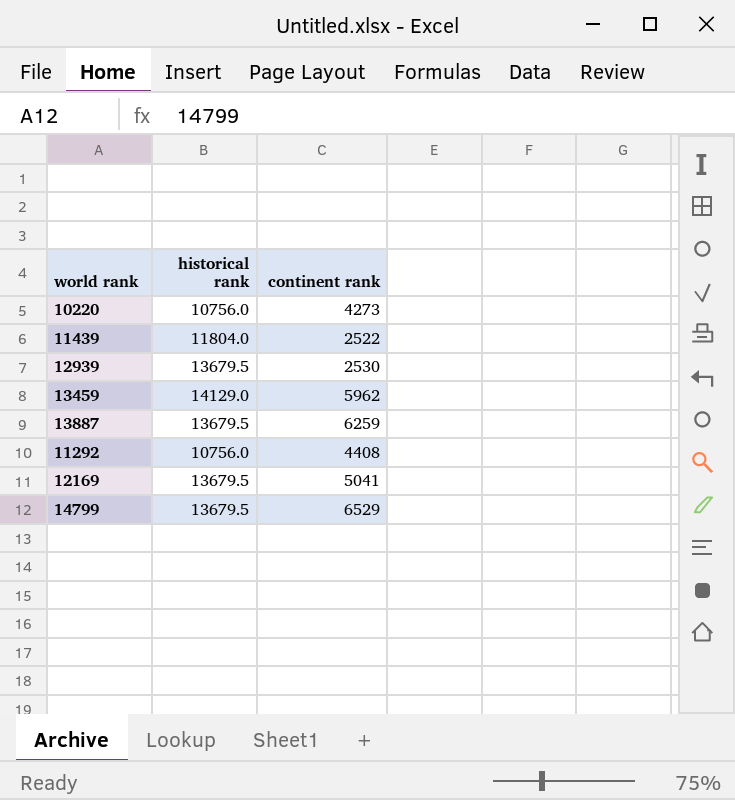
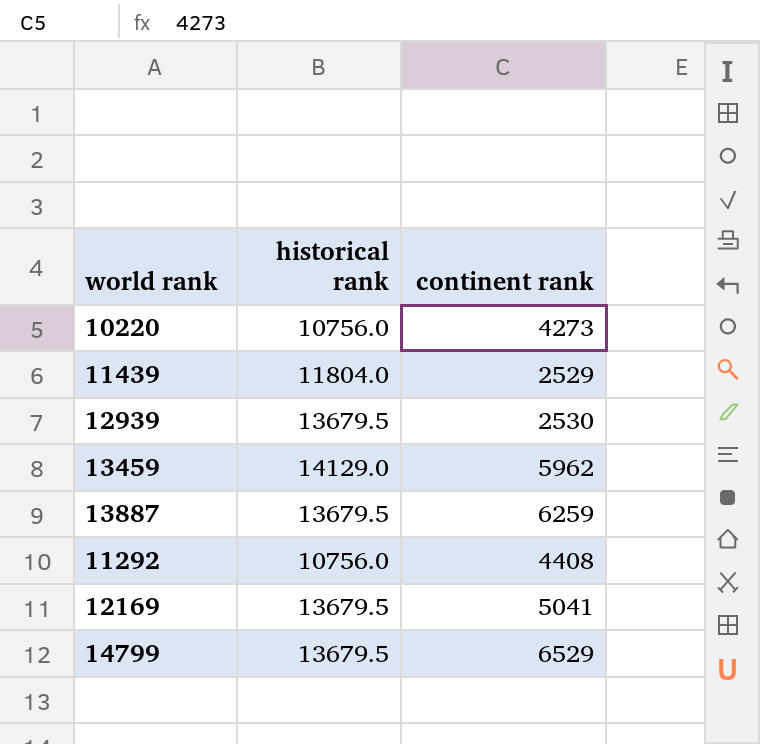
11439 | continent rank: 2522 -> 2529

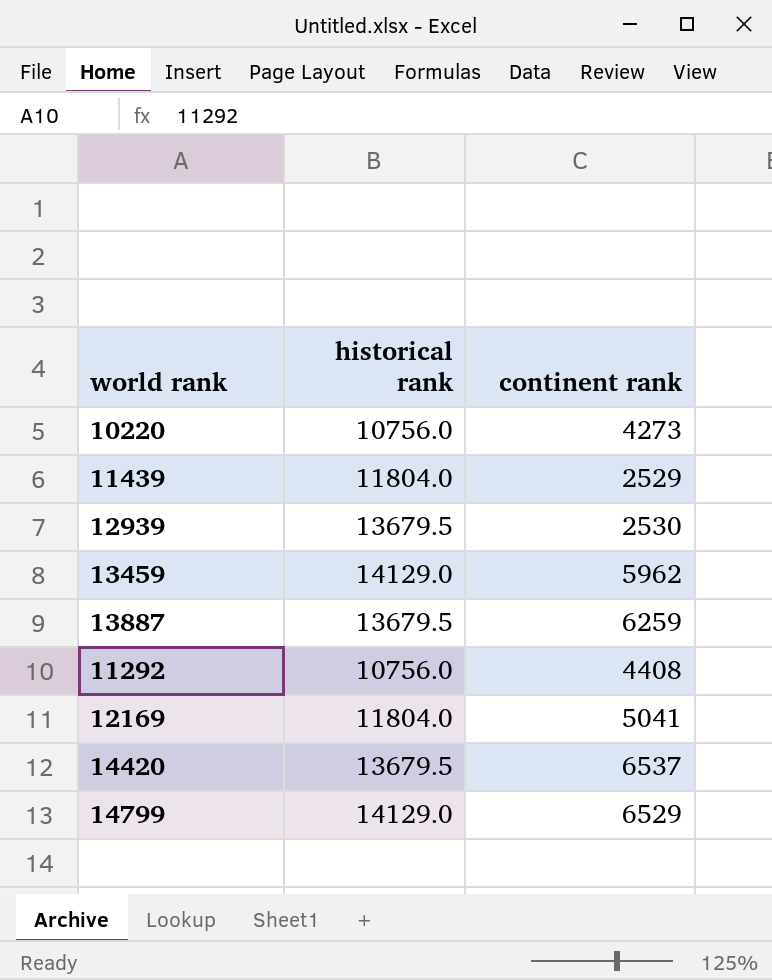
12169 | historical rank: 13679.5 -> 11804.0
row 14420: none -> 13679.5 | 6537
14799 | historical rank: 13679.5 -> 14129.0

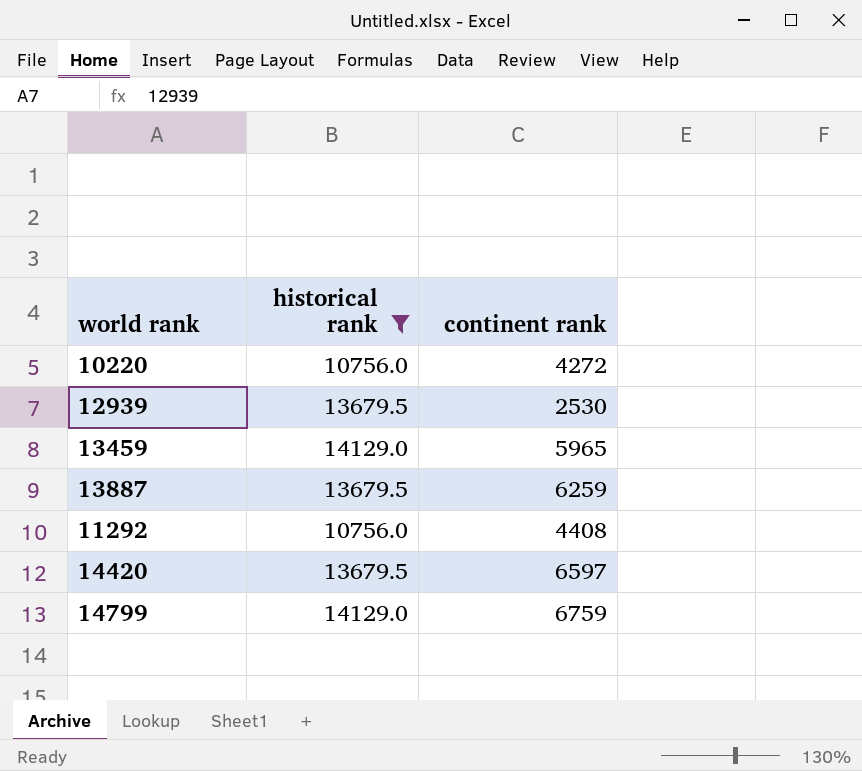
filter: none -> historical rank != 11804.0
10220 | continent rank: 4273 -> 4272
13459 | continent rank: 5962 -> 5965
14420 | continent rank: 6537 -> 6597
14799 | continent rank: 6529 -> 6759

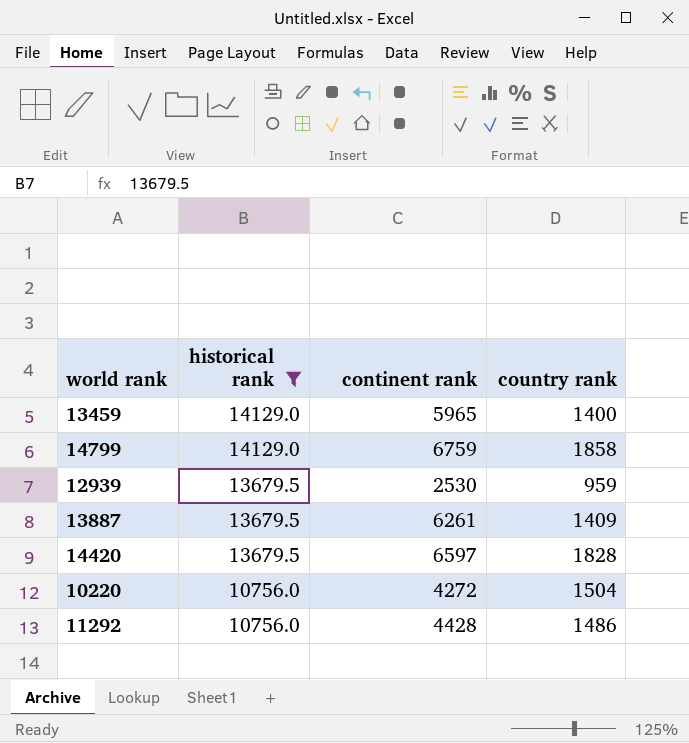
row order: none -> historical rank descending
column country rank | position: none -> 4
13887 | continent rank: 6259 -> 6261
11292 | continent rank: 4408 -> 4428

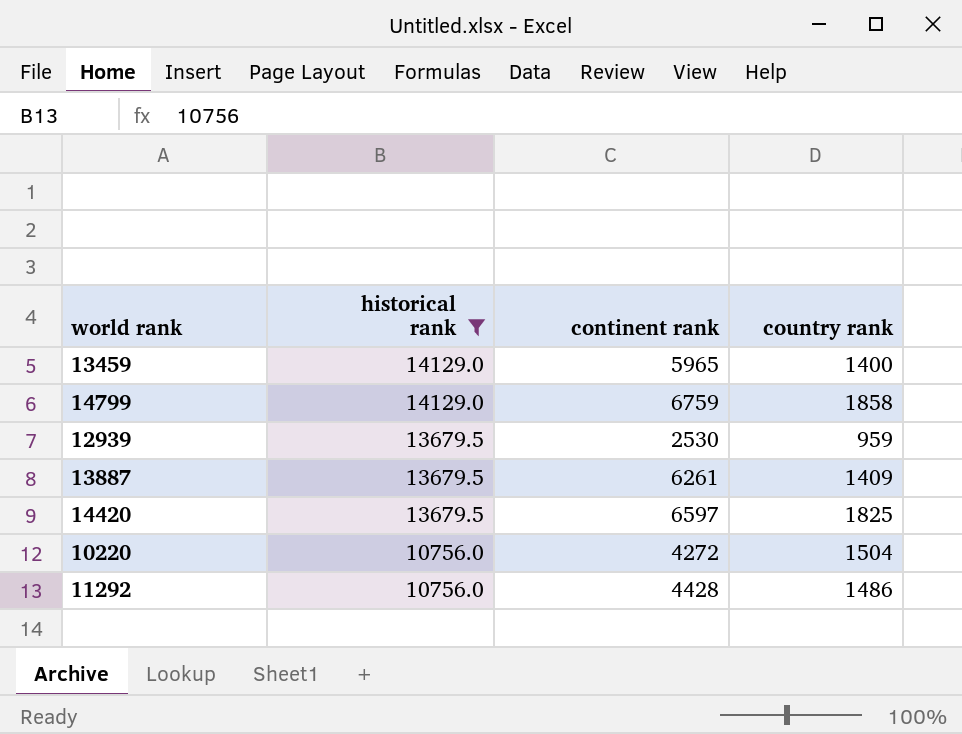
14420 | country rank: 1828 -> 1825

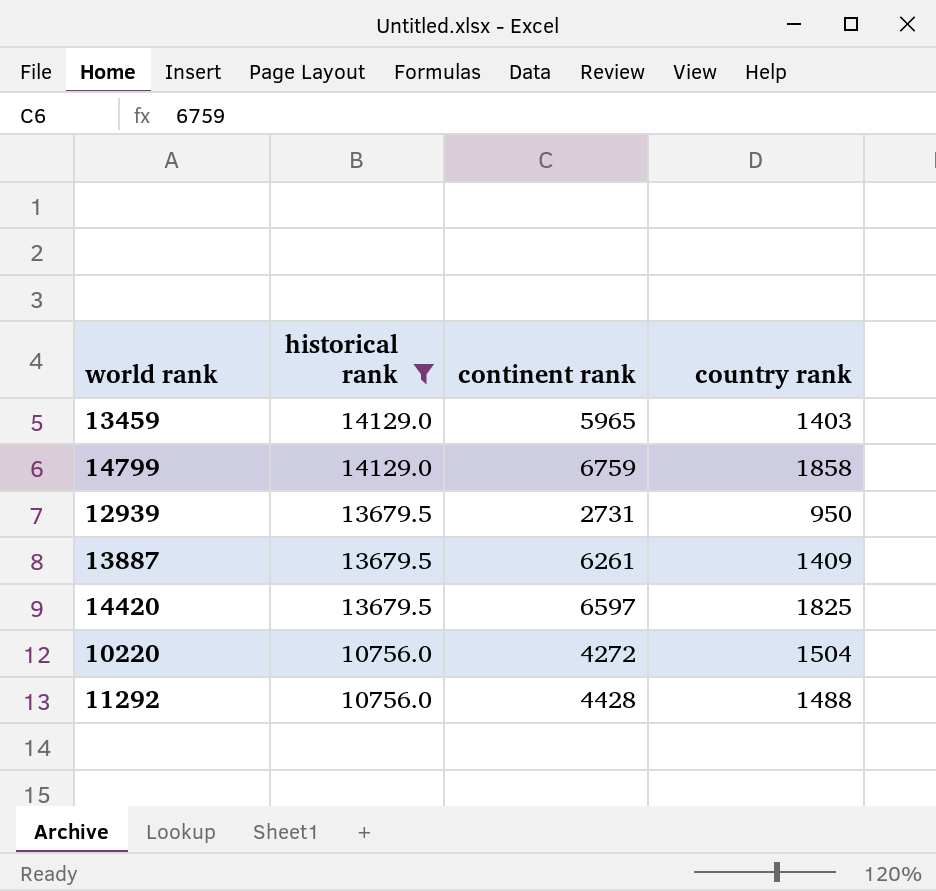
13459 | country rank: 1400 -> 1403
12939 | continent rank: 2530 -> 2731
12939 | country rank: 959 -> 950
11292 | country rank: 1486 -> 1488

